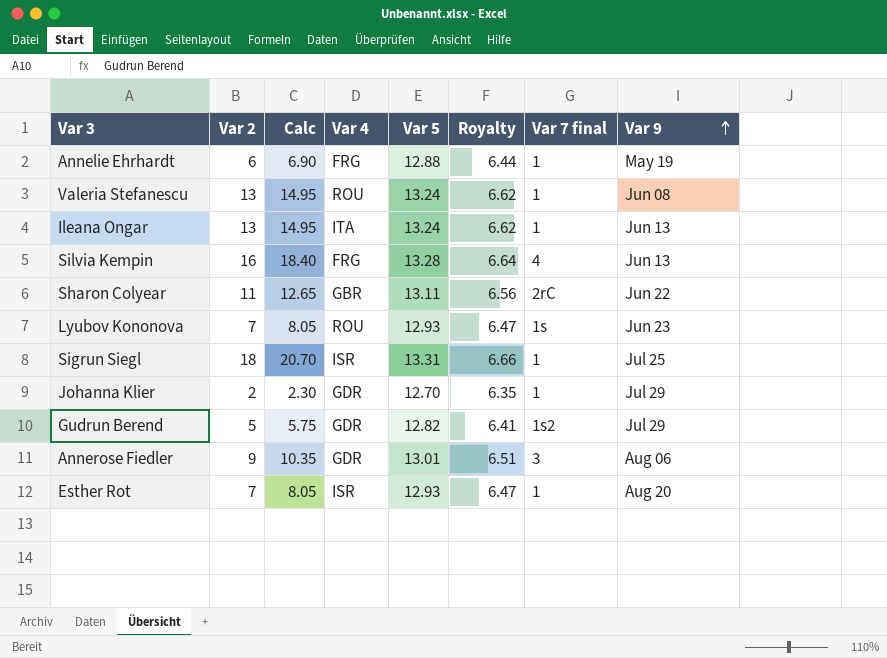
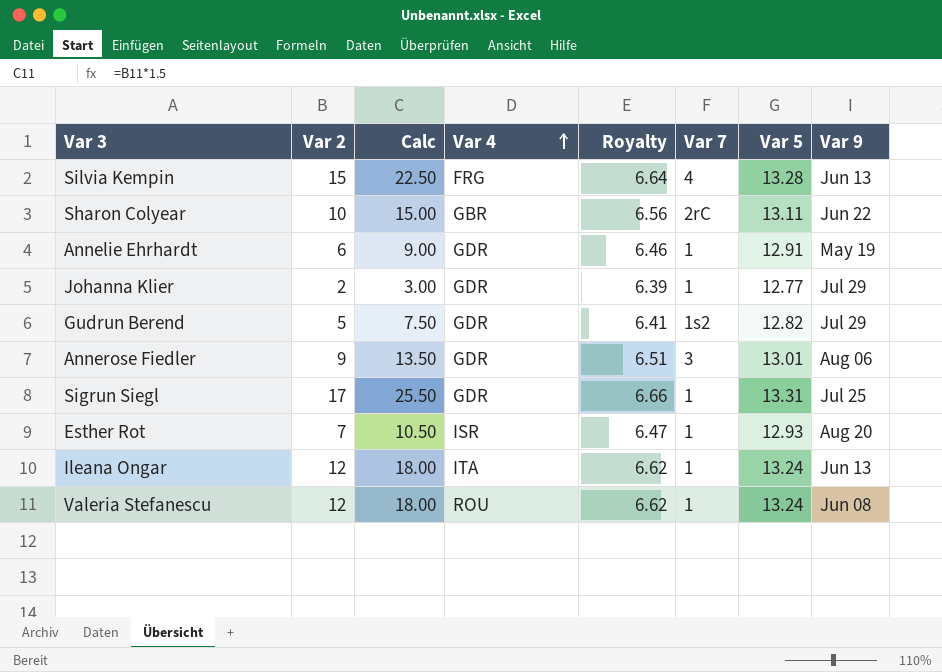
row order: Var 9 ascending -> Var 4 ascending
column Calc | formula: [Var 2] * 1.15 -> [Var 2] * 1.5
column name: Var 7 final -> Var 7
column Var 5 | position: 5 -> 7
row Lyubov Kononova: 7 | 8.05 | ROU | 12.93 | 6.47 | 1s | Jun 23 -> none
Silvia Kempin | Var 2: 16 -> 15
Sharon Colyear | Var 2: 11 -> 10
Annelie Ehrhardt | Var 4: FRG -> GDR
Annelie Ehrhardt | Royalty: 6.44 -> 6.46
Annelie Ehrhardt | Var 5: 12.88 -> 12.91
Johanna Klier | Royalty: 6.35 -> 6.39
Johanna Klier | Var 5: 12.70 -> 12.77
Sigrun Siegl | Var 2: 18 -> 17
Sigrun Siegl | Var 4: ISR -> GDR
Ileana Ongar | Var 2: 13 -> 12
Valeria Stefanescu | Var 2: 13 -> 12

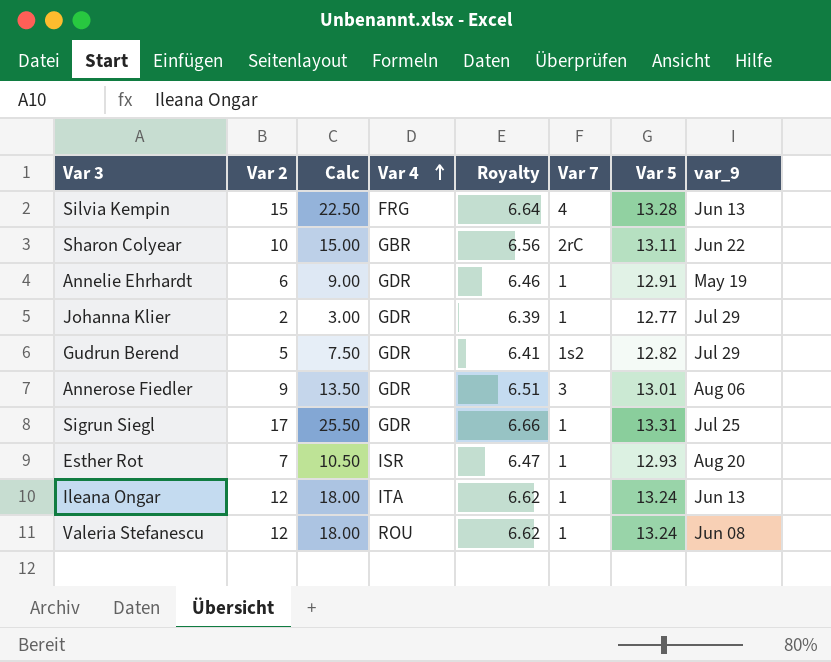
column name: Var 9 -> var_9

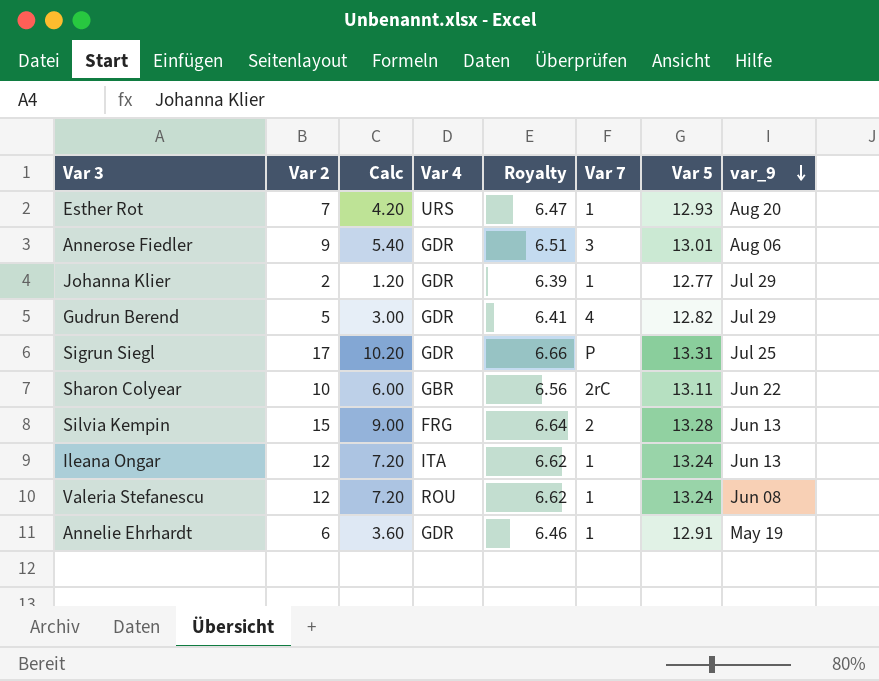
row order: Var 4 ascending -> var_9 descending
column Calc | formula: [Var 2] * 1.5 -> [Var 2] * 0.6
Esther Rot | Var 4: ISR -> URS
Gudrun Berend | Var 7: 1s2 -> 4
Sigrun Siegl | Var 7: 1 -> P
Silvia Kempin | Var 7: 4 -> 2

